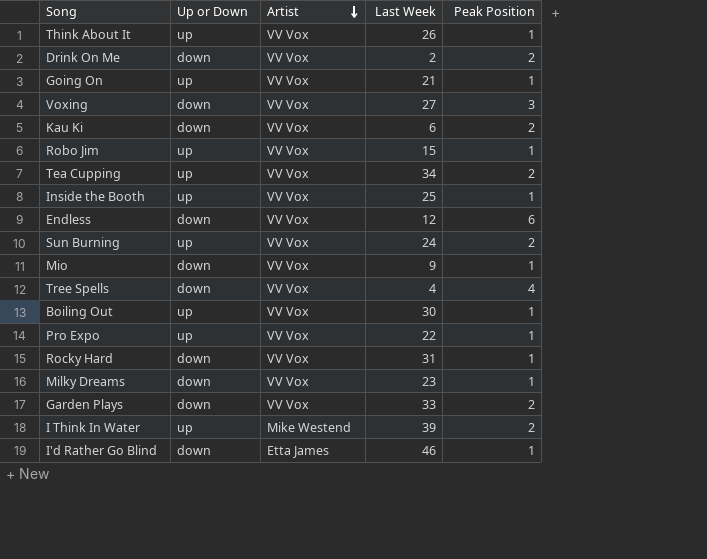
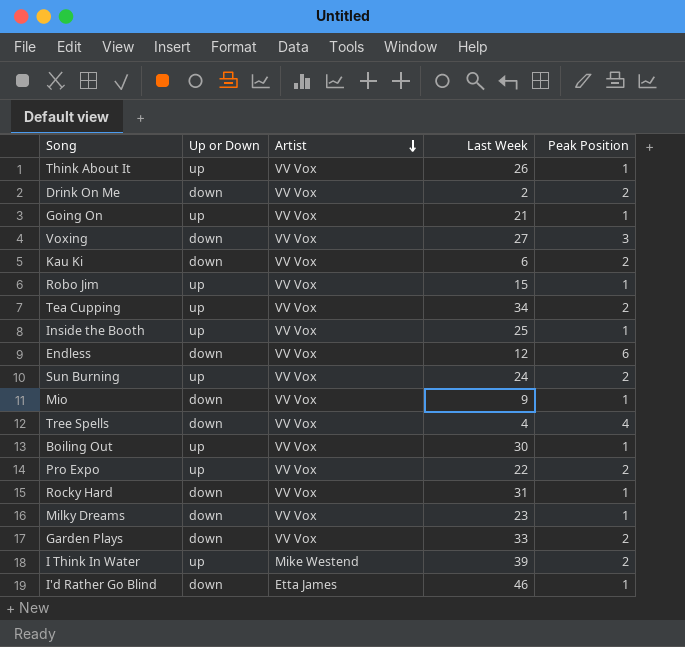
Pro Expo | Peak Position: 1 -> 2

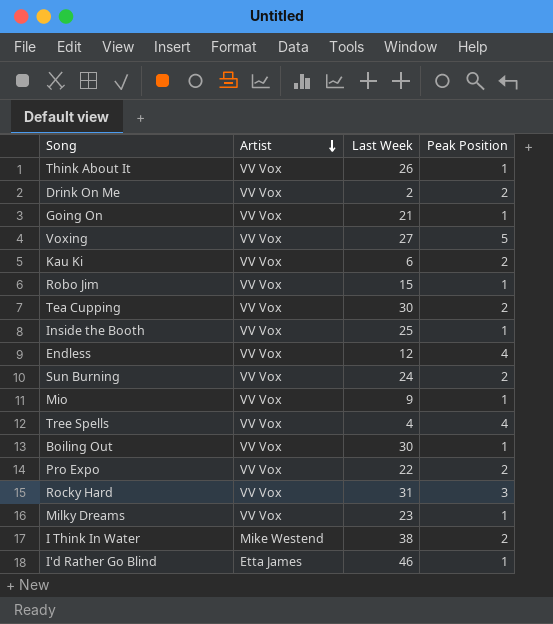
column Up or Down | position: 2 -> none
row Garden Plays: down | VV Vox | 33 | 2 -> none
Voxing | Peak Position: 3 -> 5
Tea Cupping | Last Week: 34 -> 30
Endless | Peak Position: 6 -> 4
Rocky Hard | Peak Position: 1 -> 3
I Think In Water | Last Week: 39 -> 38

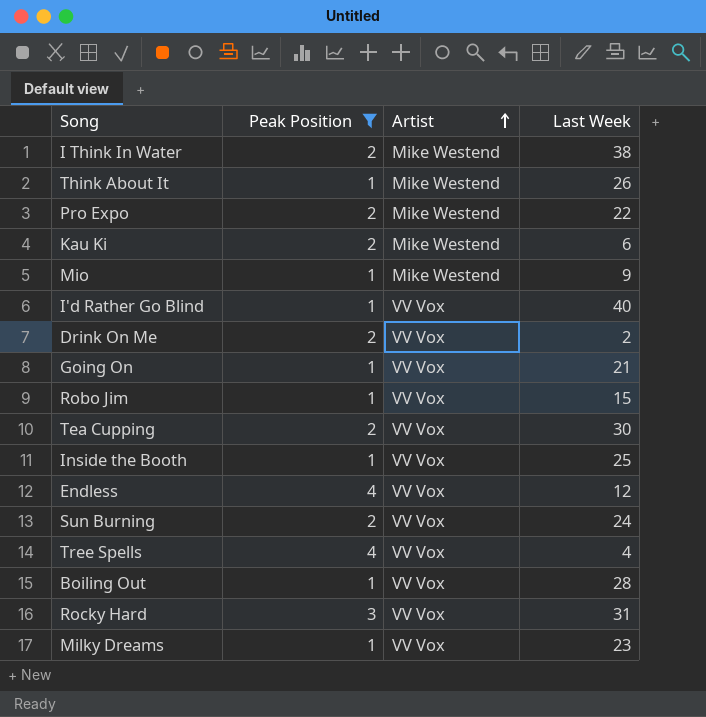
filter: none -> Peak Position != 5
row order: Artist descending -> Artist ascending
column Peak Position | position: 4 -> 2
Think About It | Artist: VV Vox -> Mike Westend
Pro Expo | Artist: VV Vox -> Mike Westend
Kau Ki | Artist: VV Vox -> Mike Westend
Mio | Artist: VV Vox -> Mike Westend
I'd Rather Go Blind | Artist: Etta James -> VV Vox
I'd Rather Go Blind | Last Week: 46 -> 40
Boiling Out | Last Week: 30 -> 28

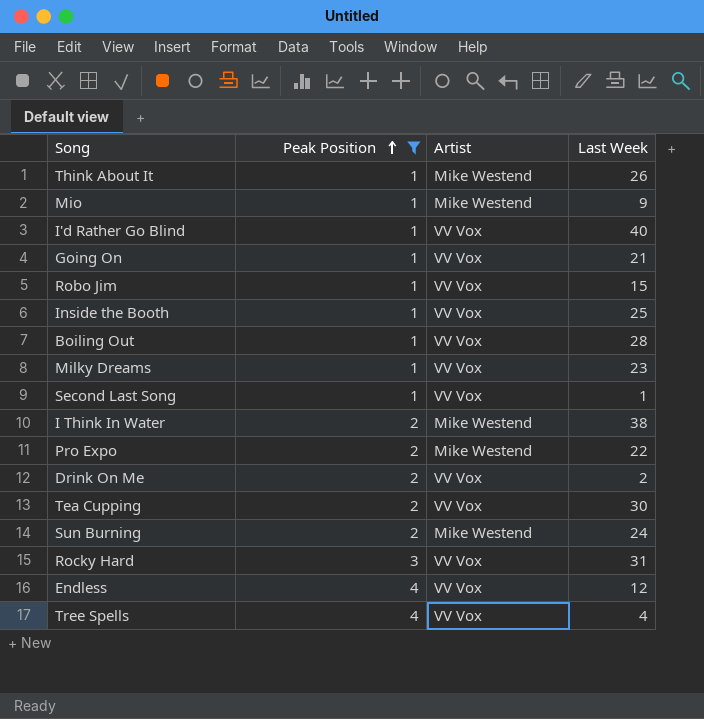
row order: Artist ascending -> Peak Position ascending
row Kau Ki: 2 | Mike Westend | 6 -> none
row Second Last Song: none -> 1 | VV Vox | 1
Sun Burning | Artist: VV Vox -> Mike Westend

